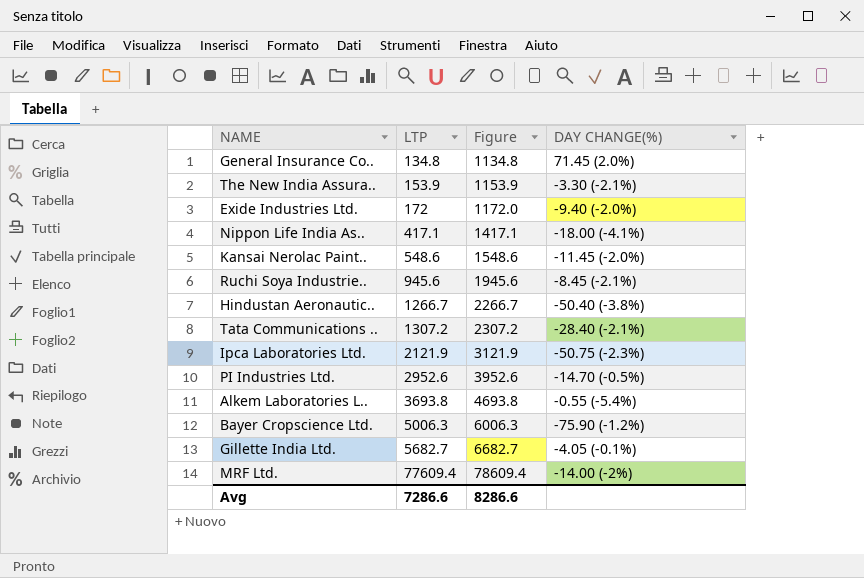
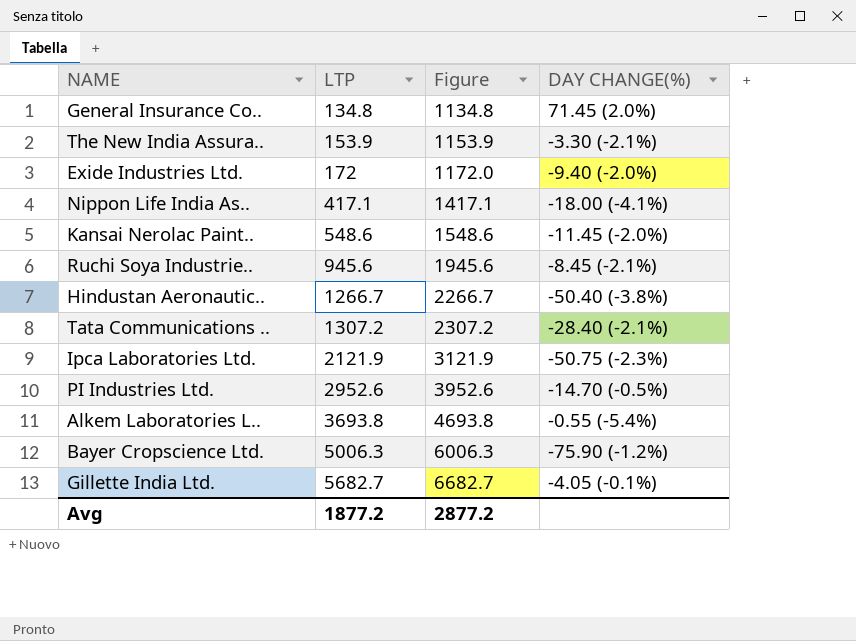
row MRF Ltd.: 77609.4 | 78609.4 | -14.00 (-2%) -> none
Avg | LTP: 7286.6 -> 1877.2
Avg | Figure: 8286.6 -> 2877.2

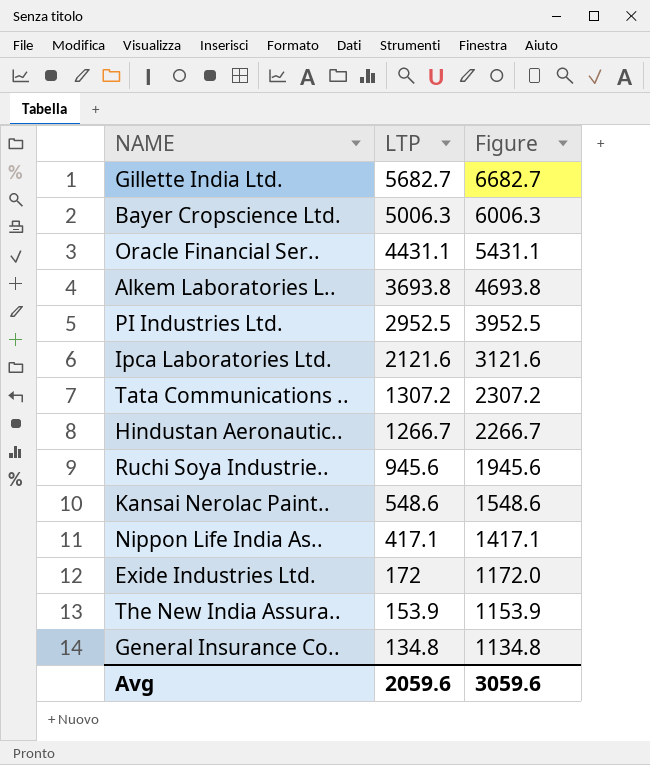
row order: LTP ascending -> LTP descending
column DAY CHANGE(%) | position: 4 -> none
row Oracle Financial Ser..: none -> 4431.1 | 5431.1
PI Industries Ltd. | LTP: 2952.6 -> 2952.5
PI Industries Ltd. | Figure: 3952.6 -> 3952.5
Ipca Laboratories Ltd. | LTP: 2121.9 -> 2121.6
Ipca Laboratories Ltd. | Figure: 3121.9 -> 3121.6
Avg | LTP: 1877.2 -> 2059.6
Avg | Figure: 2877.2 -> 3059.6

